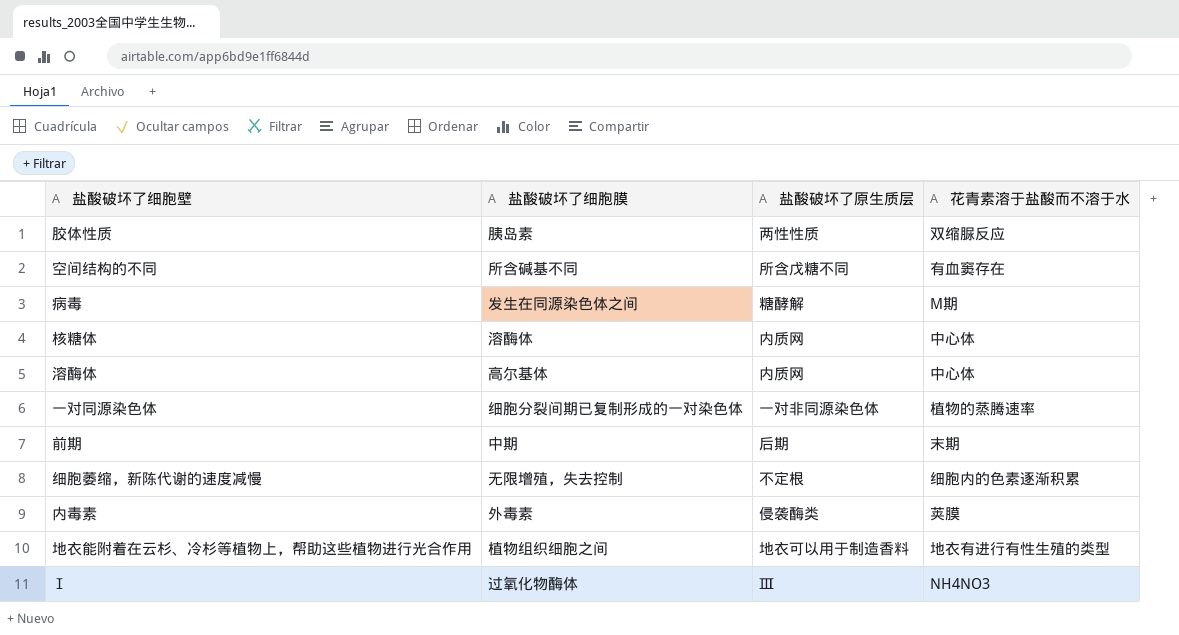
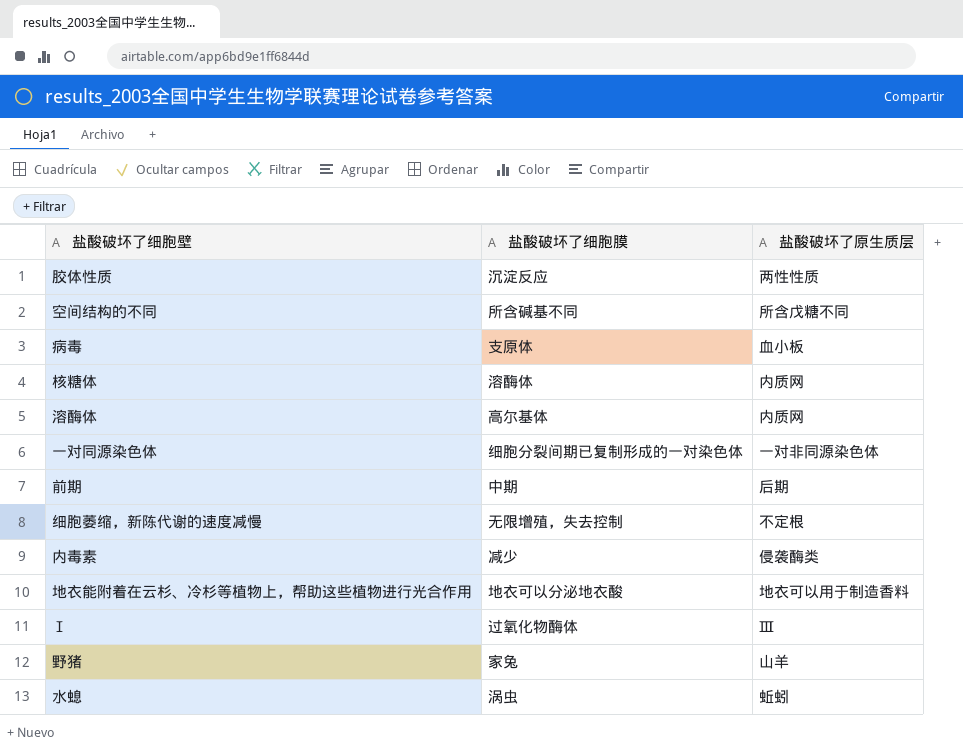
column 花青素溶于盐酸而不溶于水 | position: 4 -> none
胶体性质 | 盐酸破坏了细胞膜: 胰岛素 -> 沉淀反应
病毒 | 盐酸破坏了细胞膜: 发生在同源染色体之间 -> 支原体
病毒 | 盐酸破坏了原生质层: 糖酵解 -> 血小板
内毒素 | 盐酸破坏了细胞膜: 外毒素 -> 减少
地衣能附着在云杉、冷杉等植物上，帮助这些植物进行光合作用 | 盐酸破坏了细胞膜: 植物组织细胞之间 -> 地衣可以分泌地衣酸
row 野猪: none -> 家兔 | 山羊
row 水螅: none -> 涡虫 | 蚯蚓

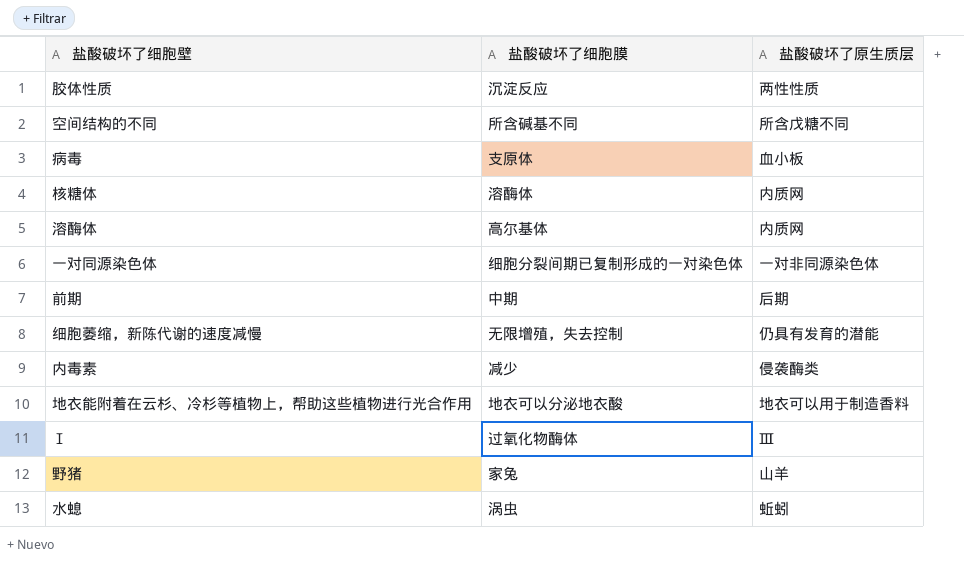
细胞萎缩，新陈代谢的速度减慢 | 盐酸破坏了原生质层: 不定根 -> 仍具有发育的潜能

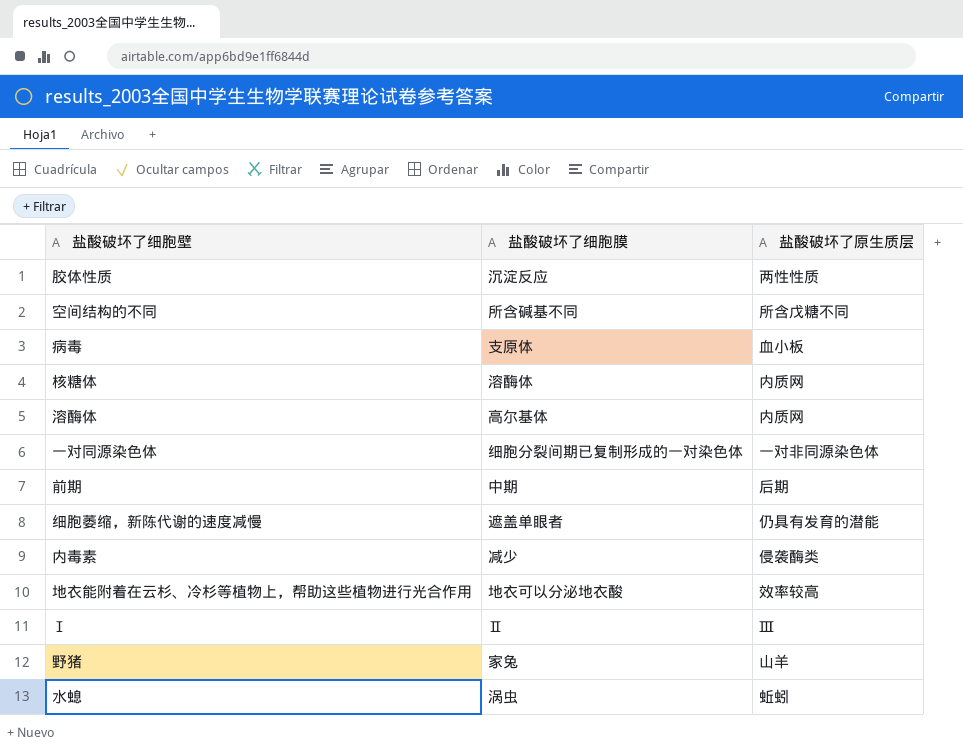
细胞萎缩，新陈代谢的速度减慢 | 盐酸破坏了细胞膜: 无限增殖，失去控制 -> 遮盖单眼者
地衣能附着在云杉、冷杉等植物上，帮助这些植物进行光合作用 | 盐酸破坏了原生质层: 地衣可以用于制造香料 -> 效率较高
Ⅰ | 盐酸破坏了细胞膜: 过氧化物酶体 -> Ⅱ

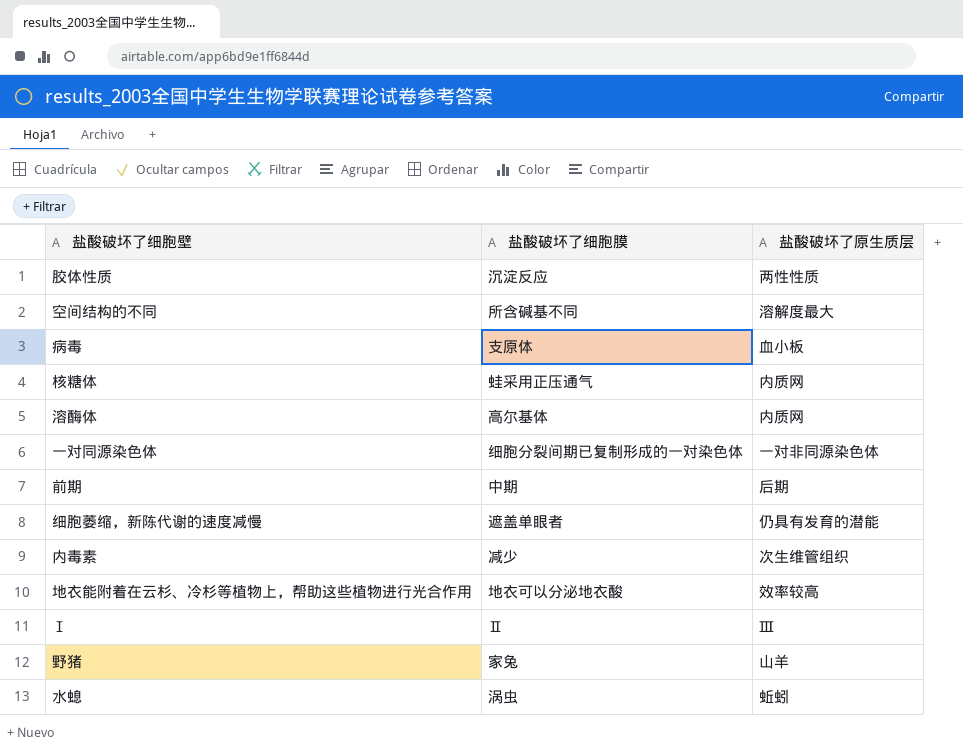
空间结构的不同 | 盐酸破坏了原生质层: 所含戊糖不同 -> 溶解度最大
核糖体 | 盐酸破坏了细胞膜: 溶酶体 -> 蛙采用正压通气
内毒素 | 盐酸破坏了原生质层: 侵袭酶类 -> 次生维管组织

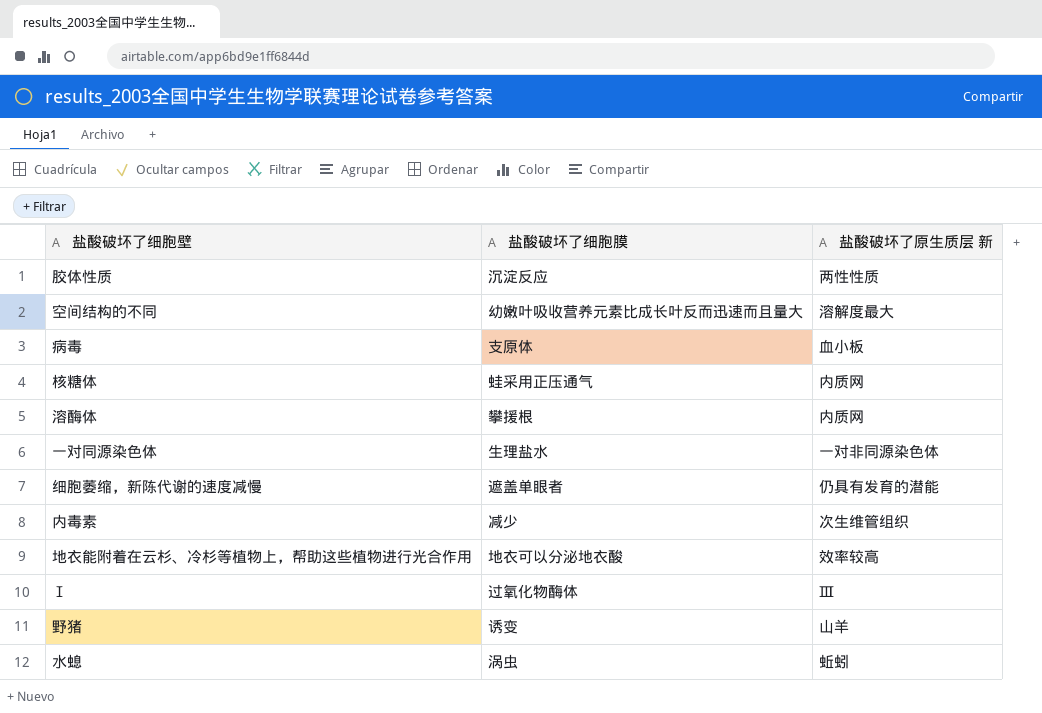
column name: 盐酸破坏了原生质层 -> 盐酸破坏了原生质层 新
row 前期: 中期 | 后期 -> none
空间结构的不同 | 盐酸破坏了细胞膜: 所含碱基不同 -> 幼嫩叶吸收营养元素比成长叶反而迅速而且量大
溶酶体 | 盐酸破坏了细胞膜: 高尔基体 -> 攀援根
一对同源染色体 | 盐酸破坏了细胞膜: 细胞分裂间期已复制形成的一对染色体 -> 生理盐水
Ⅰ | 盐酸破坏了细胞膜: Ⅱ -> 过氧化物酶体
野猪 | 盐酸破坏了细胞膜: 家兔 -> 诱变

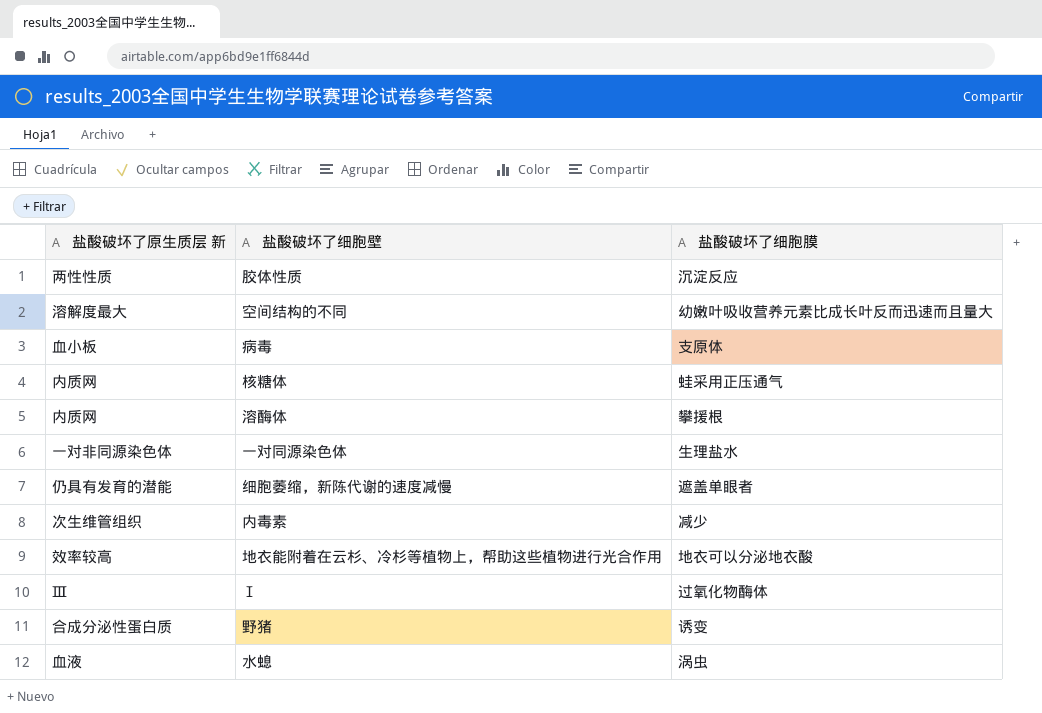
column 盐酸破坏了原生质层 新 | position: 3 -> 1
野猪 | 盐酸破坏了原生质层 新: 山羊 -> 合成分泌性蛋白质
水螅 | 盐酸破坏了原生质层 新: 蚯蚓 -> 血液

